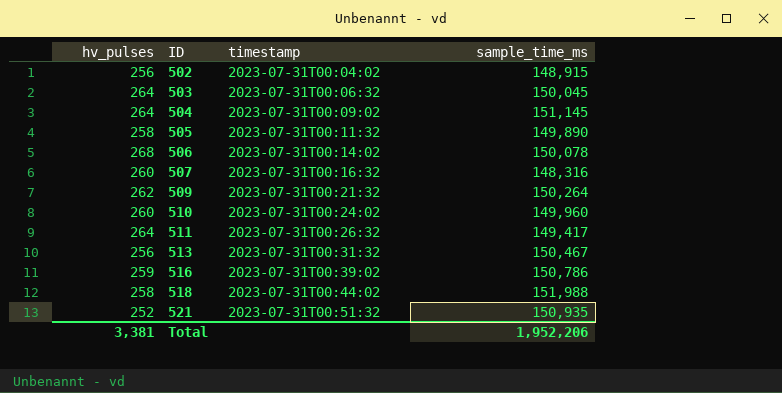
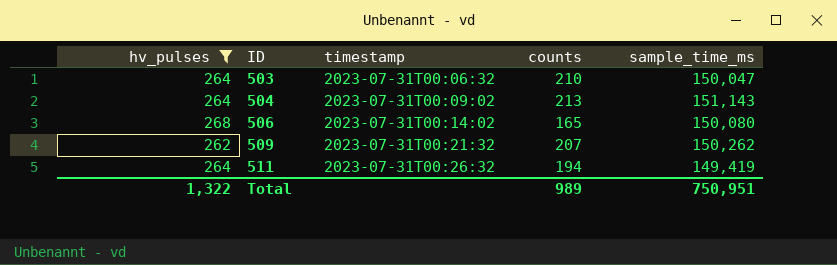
filter: none -> hv_pulses >= 262
column counts | position: none -> 4
503 | sample_time_ms: 150,045 -> 150,047
504 | sample_time_ms: 151,145 -> 151,143
506 | sample_time_ms: 150,078 -> 150,080
509 | sample_time_ms: 150,264 -> 150,262
511 | sample_time_ms: 149,417 -> 149,419
Total | hv_pulses: 3,381 -> 1,322
Total | sample_time_ms: 1,952,206 -> 750,951

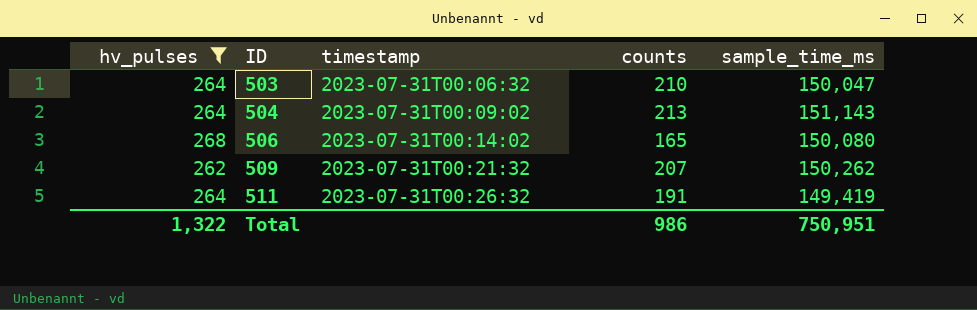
511 | counts: 194 -> 191
Total | counts: 989 -> 986

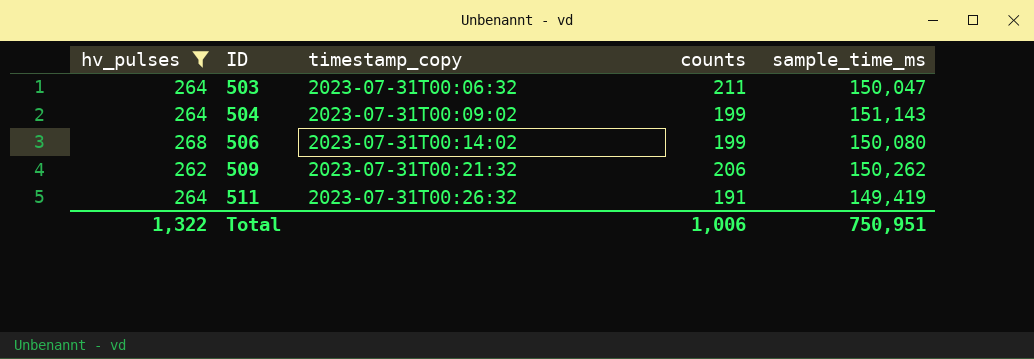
column name: timestamp -> timestamp_copy
503 | counts: 210 -> 211
504 | counts: 213 -> 199
506 | counts: 165 -> 199
509 | counts: 207 -> 206
Total | counts: 986 -> 1,006

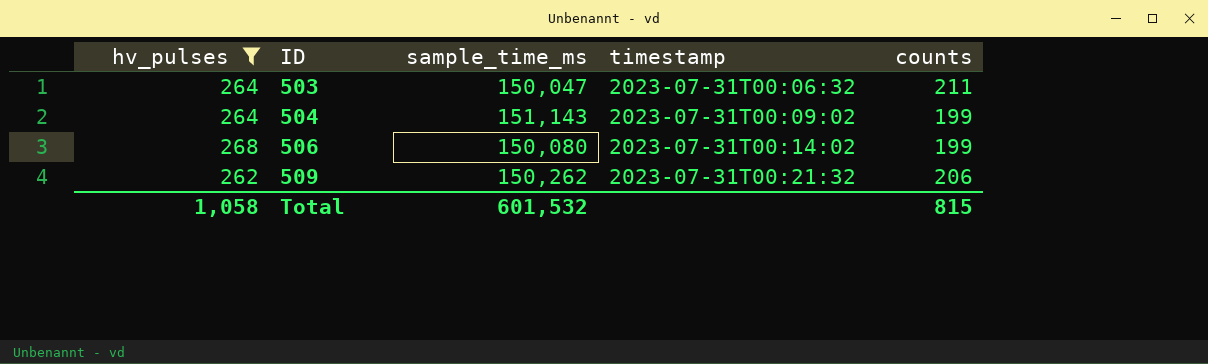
column sample_time_ms | position: 5 -> 3
column name: timestamp_copy -> timestamp
row 511: 264 | 2023-07-31T00:26:32 | 191 | 149,419 -> none
Total | hv_pulses: 1,322 -> 1,058
Total | sample_time_ms: 750,951 -> 601,532
Total | counts: 1,006 -> 815

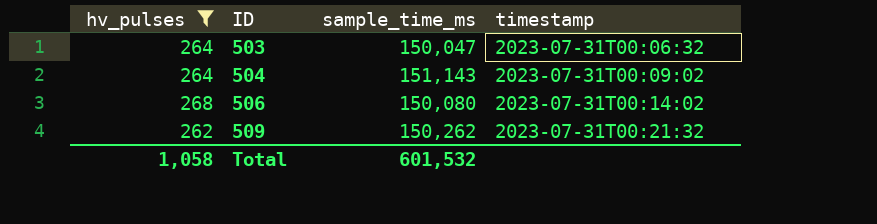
column counts | position: 5 -> none

